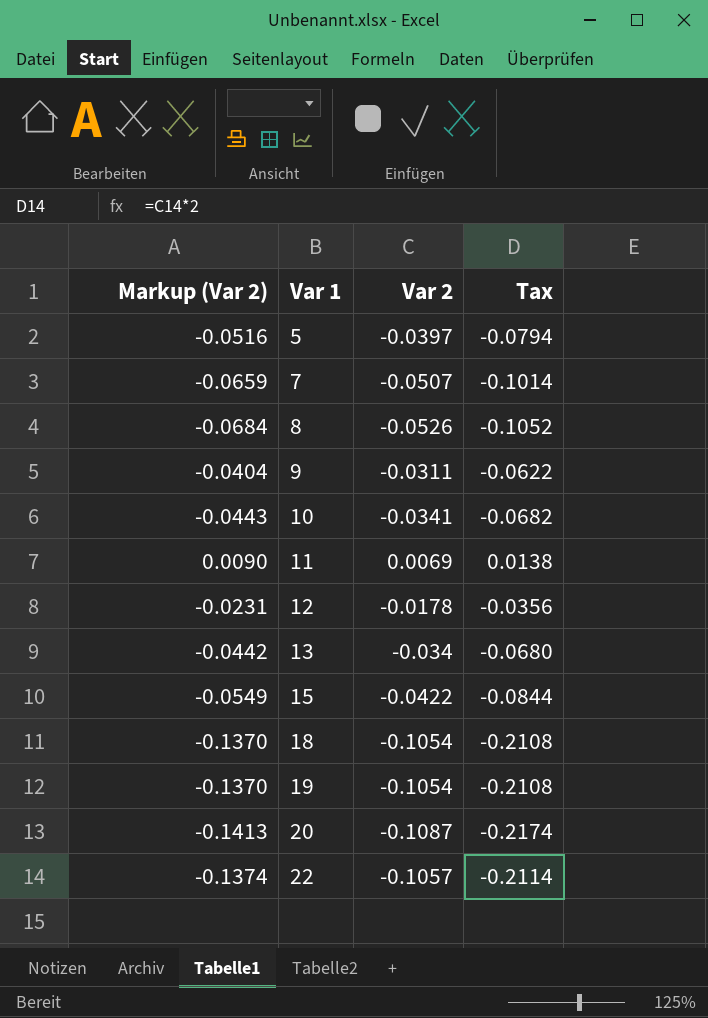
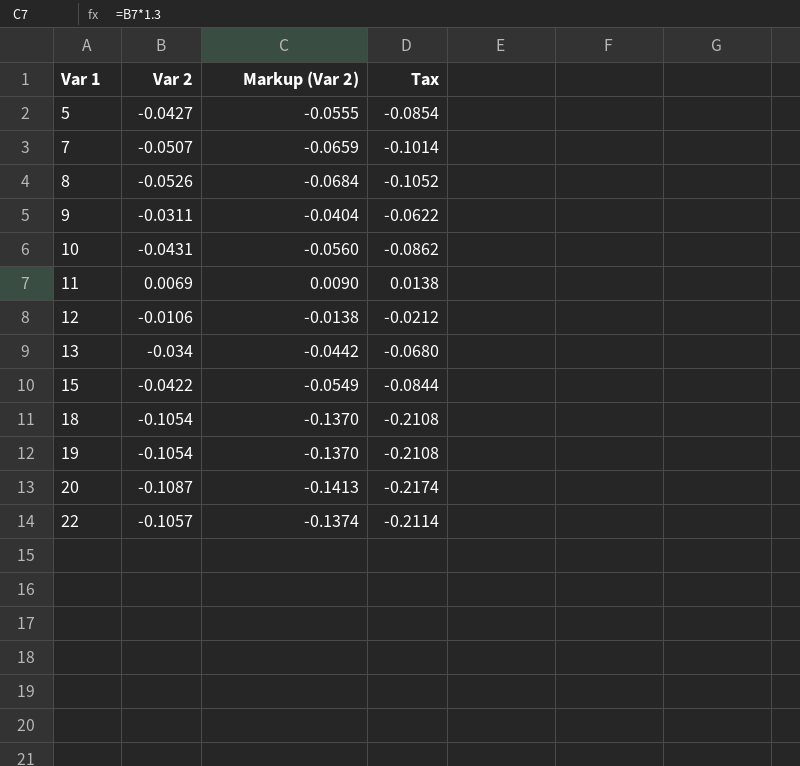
column Markup (Var 2) | position: 1 -> 3
5 | Var 2: -0.0397 -> -0.0427
5 | Markup (Var 2): -0.0516 -> -0.0555
5 | Tax: -0.0794 -> -0.0854
10 | Var 2: -0.0341 -> -0.0431
10 | Markup (Var 2): -0.0443 -> -0.0560
10 | Tax: -0.0682 -> -0.0862
12 | Var 2: -0.0178 -> -0.0106
12 | Markup (Var 2): -0.0231 -> -0.0138
12 | Tax: -0.0356 -> -0.0212

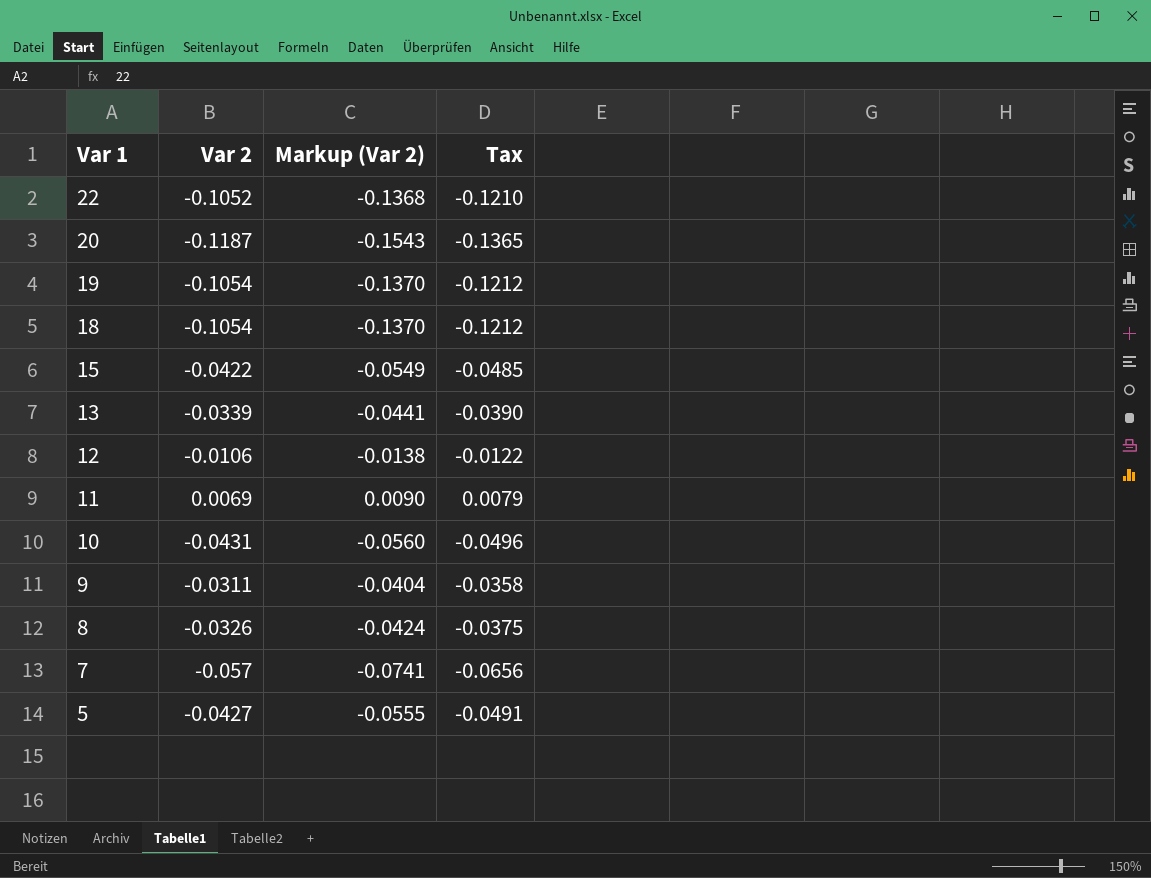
row order: Var 1 ascending -> Var 1 descending
column Tax | formula: [Var 2] * 2 -> [Var 2] * 1.15
22 | Var 2: -0.1057 -> -0.1052
22 | Markup (Var 2): -0.1374 -> -0.1368
20 | Var 2: -0.1087 -> -0.1187
20 | Markup (Var 2): -0.1413 -> -0.1543
13 | Var 2: -0.034 -> -0.0339
13 | Markup (Var 2): -0.0442 -> -0.0441
8 | Var 2: -0.0526 -> -0.0326
8 | Markup (Var 2): -0.0684 -> -0.0424
7 | Var 2: -0.0507 -> -0.057
7 | Markup (Var 2): -0.0659 -> -0.0741

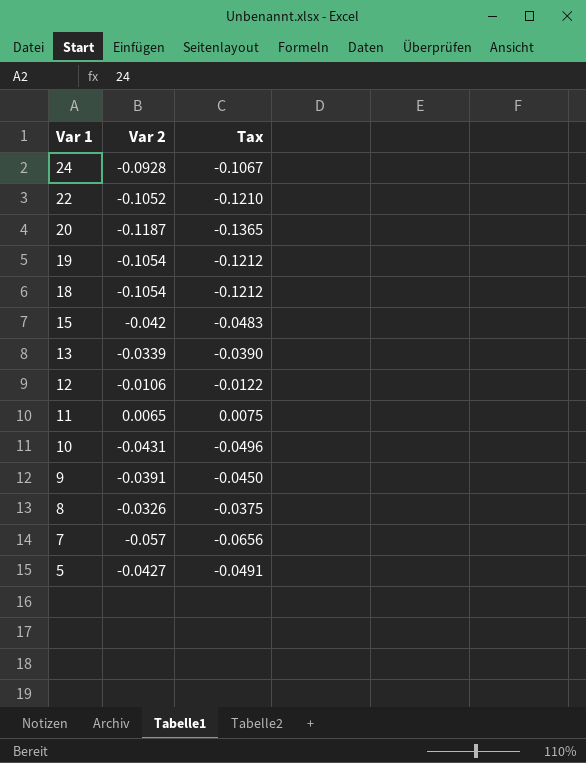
column Markup (Var 2) | formula: [Var 2] * 1.3 -> none
row 24: none -> -0.0928 | -0.1067
15 | Var 2: -0.0422 -> -0.042
15 | Tax: -0.0485 -> -0.0483
11 | Var 2: 0.0069 -> 0.0065
11 | Tax: 0.0079 -> 0.0075
9 | Var 2: -0.0311 -> -0.0391
9 | Tax: -0.0358 -> -0.0450

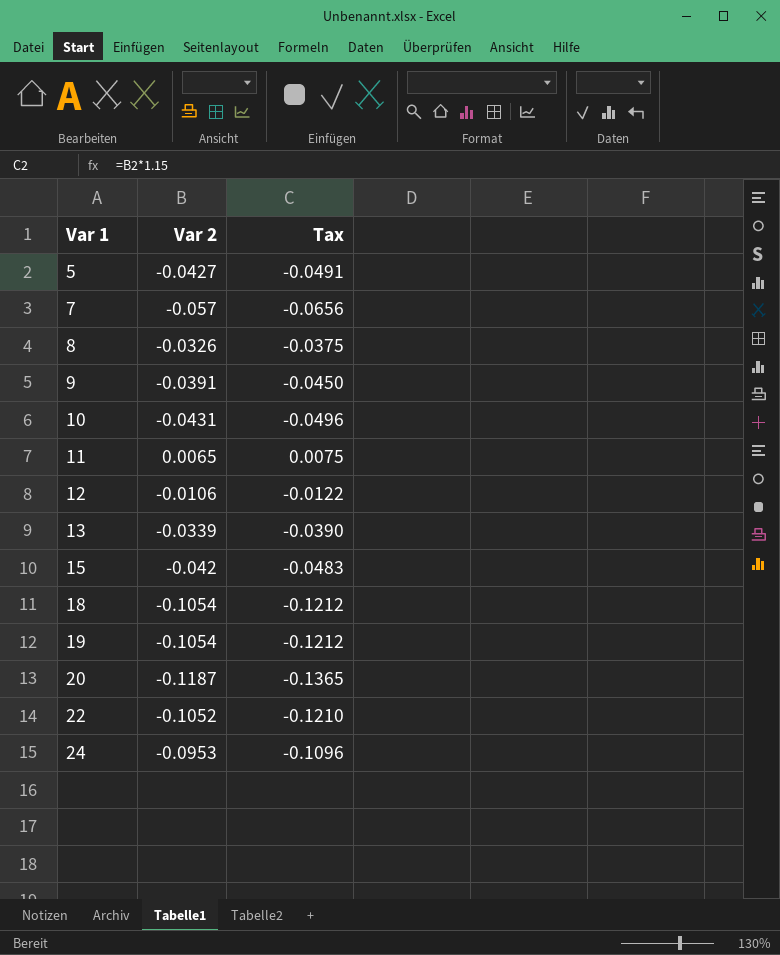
row order: Var 1 descending -> Var 1 ascending
24 | Var 2: -0.0928 -> -0.0953
24 | Tax: -0.1067 -> -0.1096

